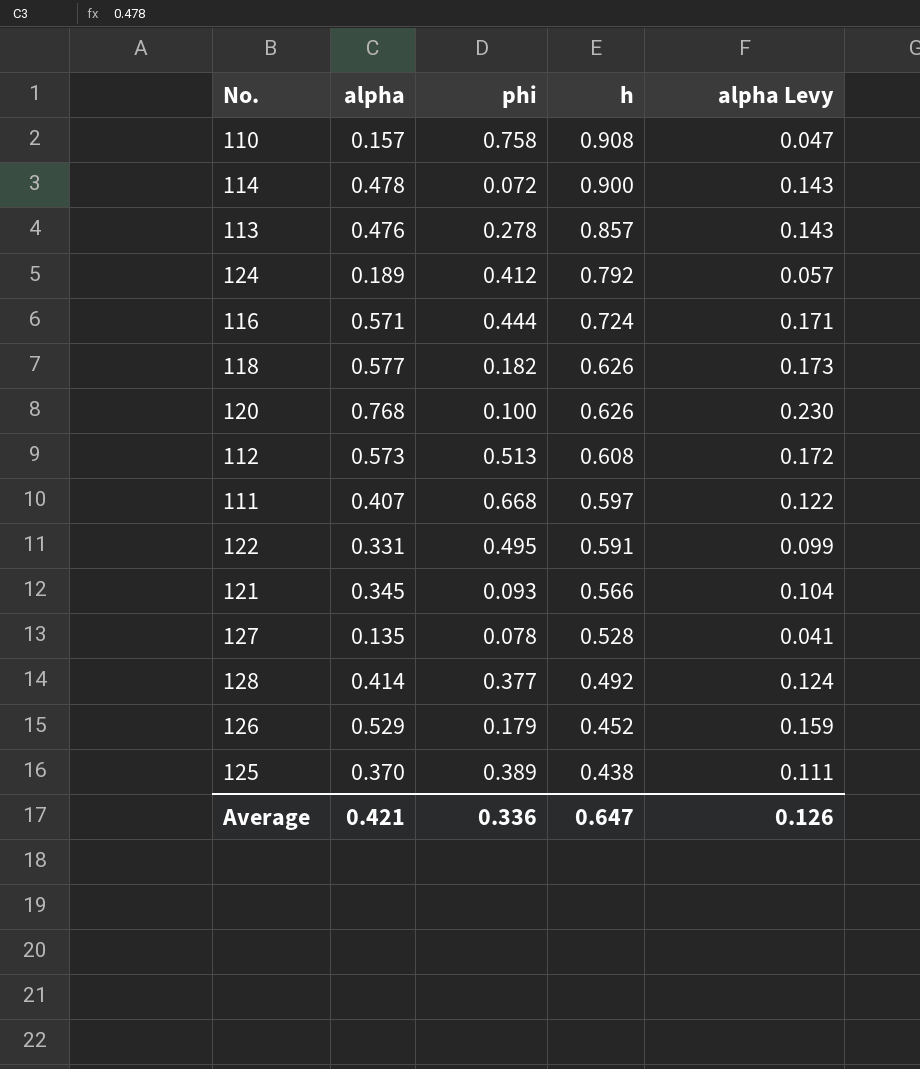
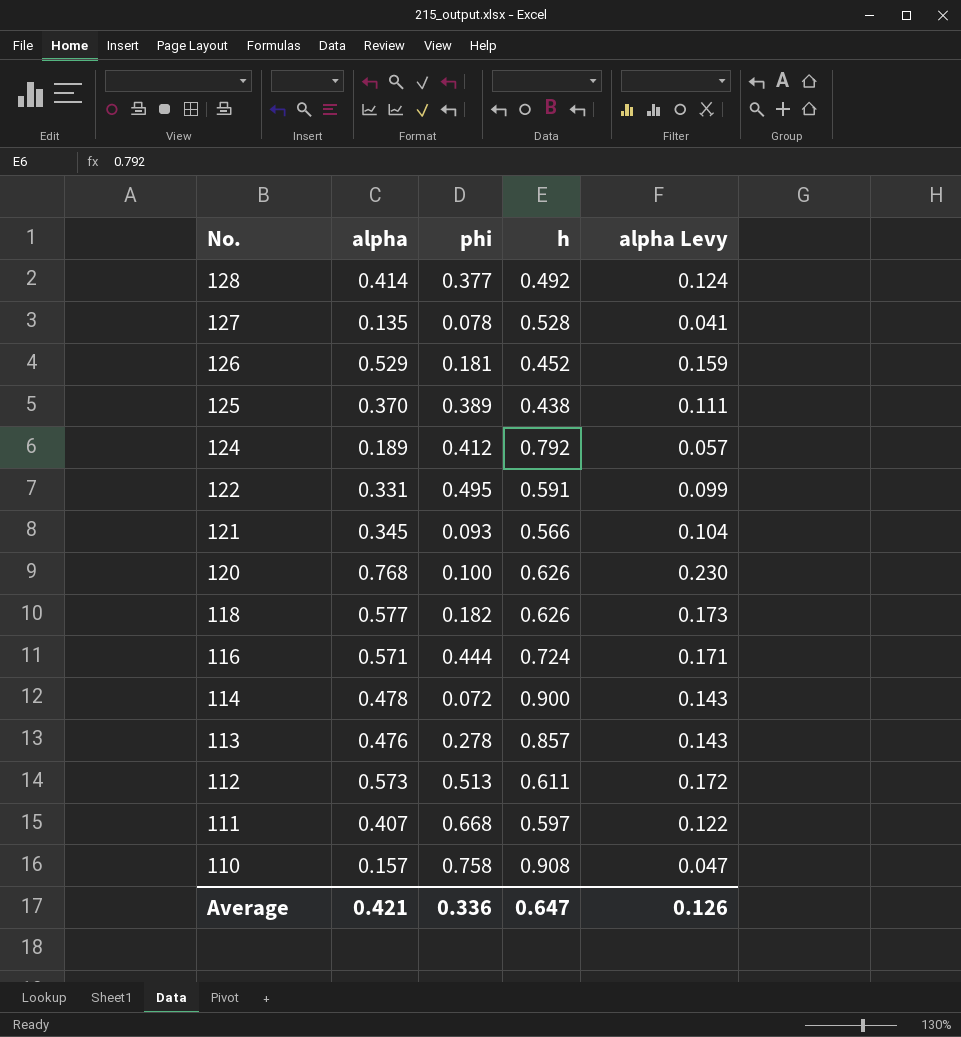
row order: h descending -> No. descending
126 | phi: 0.179 -> 0.181
112 | h: 0.608 -> 0.611

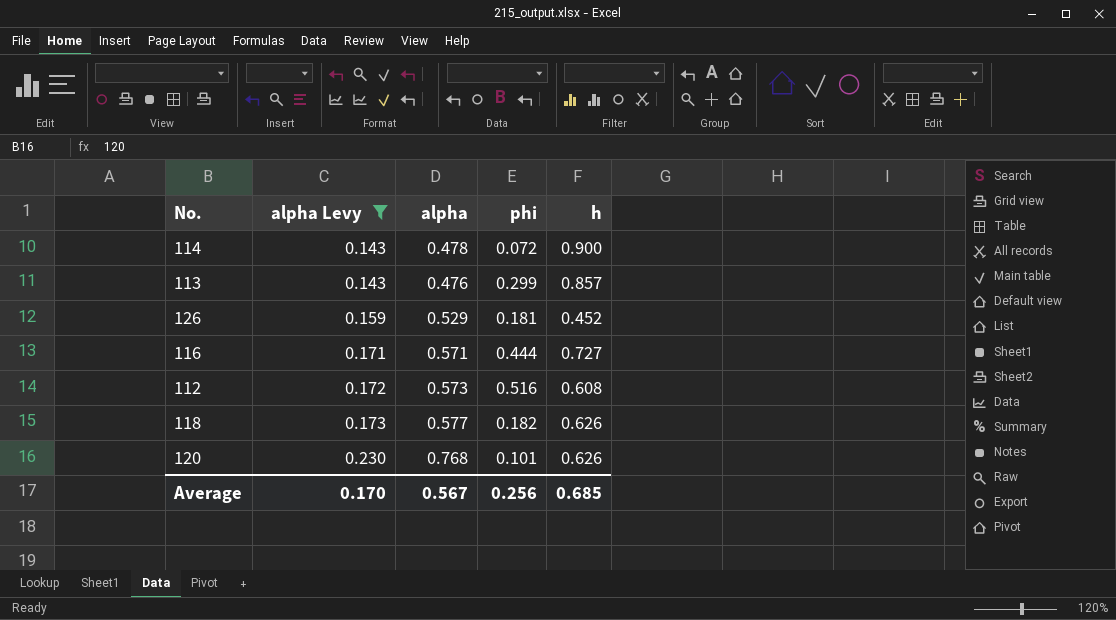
filter: none -> alpha Levy >= 0.143
row order: No. descending -> alpha Levy ascending
column alpha Levy | position: 5 -> 2
113 | phi: 0.278 -> 0.299
116 | h: 0.724 -> 0.727
112 | phi: 0.513 -> 0.516
112 | h: 0.611 -> 0.608
120 | phi: 0.100 -> 0.101
Average | alpha Levy: 0.126 -> 0.170
Average | alpha: 0.421 -> 0.567
Average | phi: 0.336 -> 0.256
Average | h: 0.647 -> 0.685

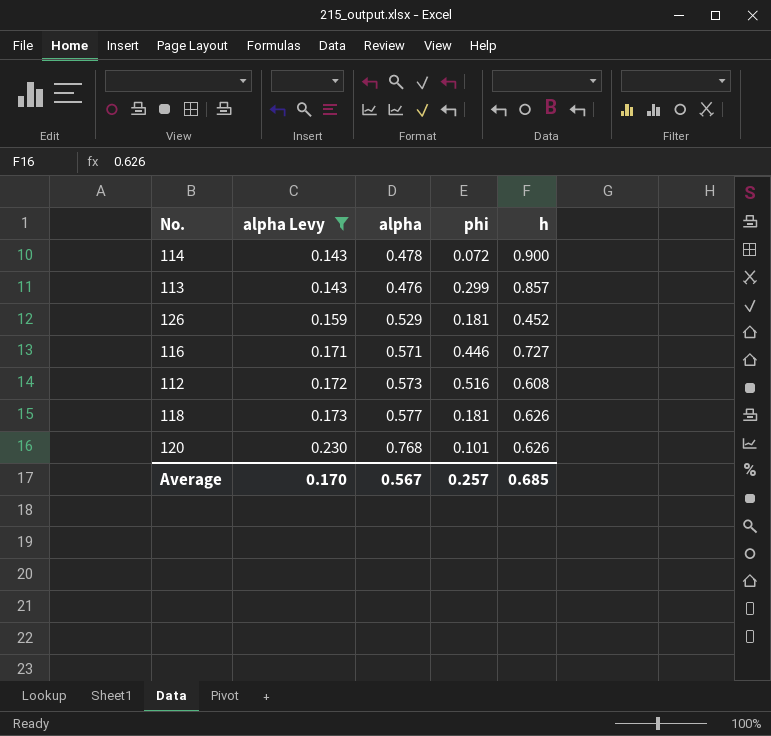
116 | phi: 0.444 -> 0.446
118 | phi: 0.182 -> 0.181
Average | phi: 0.256 -> 0.257

